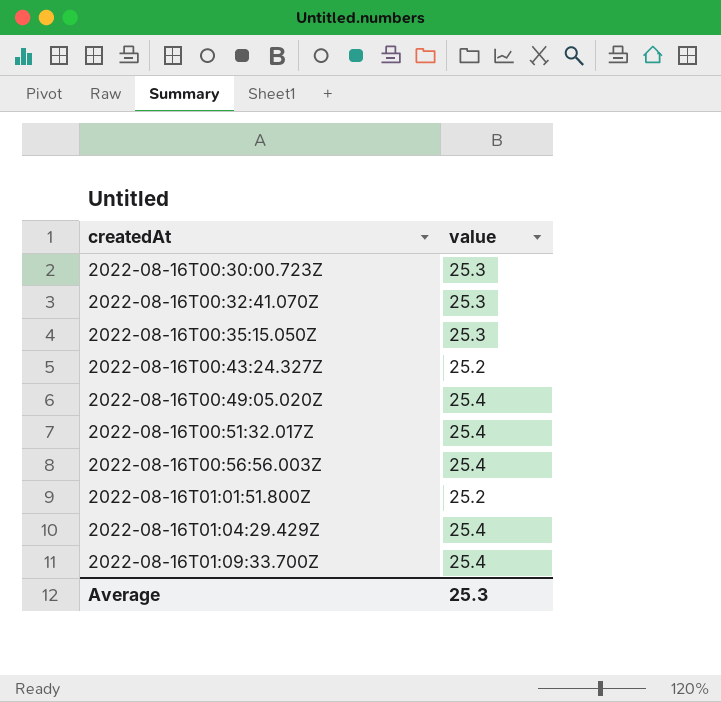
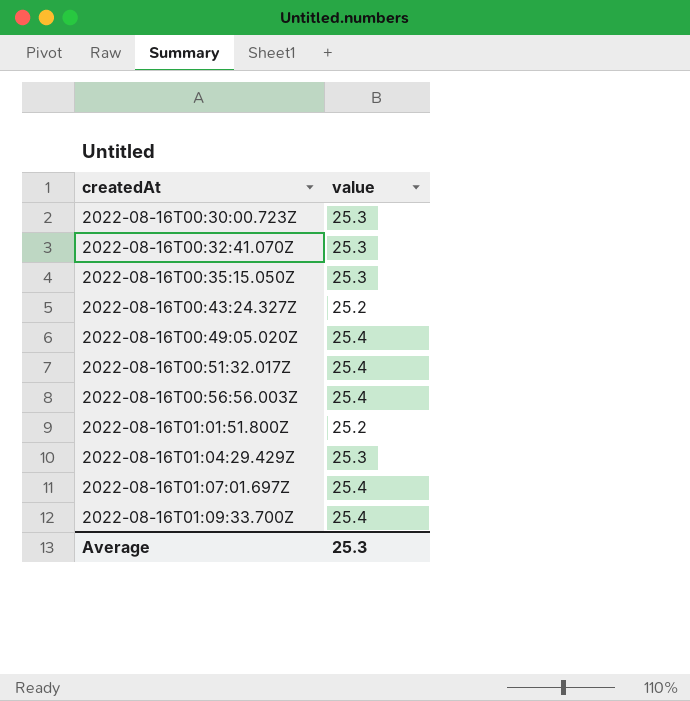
2022-08-16T01:04:29.429Z | value: 25.4 -> 25.3
row 2022-08-16T01:07:01.697Z: none -> 25.4

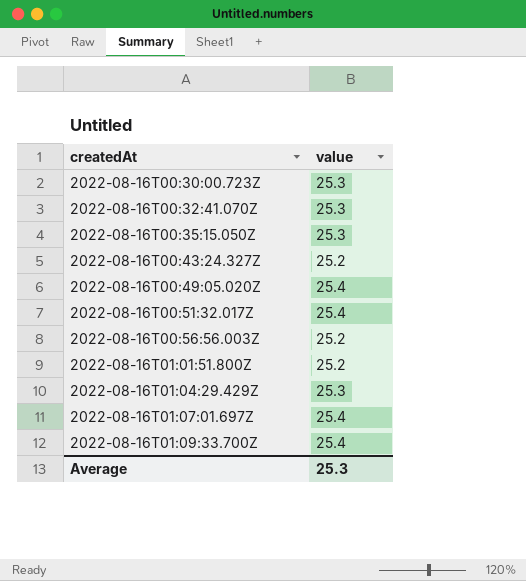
2022-08-16T00:56:56.003Z | value: 25.4 -> 25.2

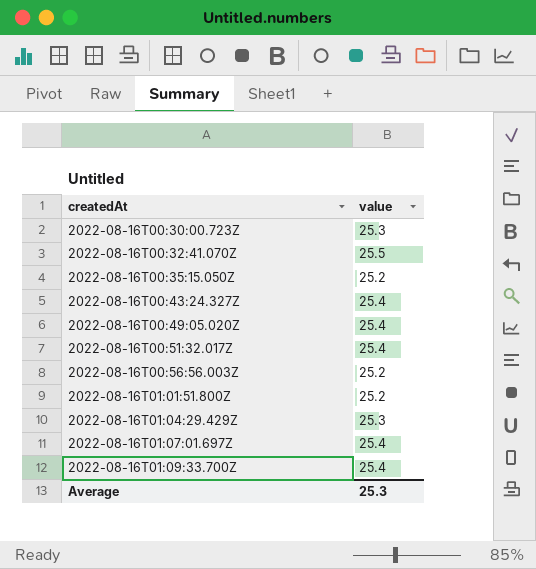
2022-08-16T00:32:41.070Z | value: 25.3 -> 25.5
2022-08-16T00:35:15.050Z | value: 25.3 -> 25.2
2022-08-16T00:43:24.327Z | value: 25.2 -> 25.4

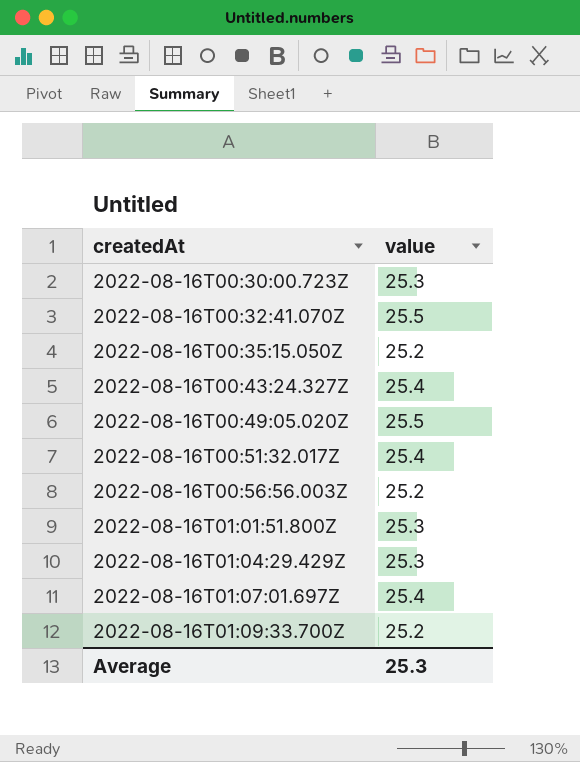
2022-08-16T00:49:05.020Z | value: 25.4 -> 25.5
2022-08-16T01:01:51.800Z | value: 25.2 -> 25.3
2022-08-16T01:09:33.700Z | value: 25.4 -> 25.2

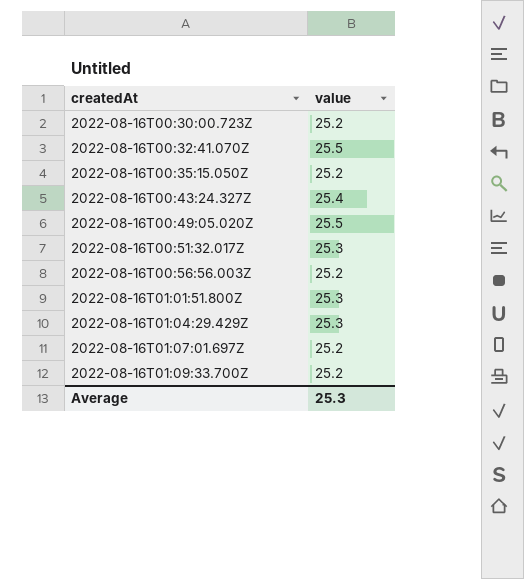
2022-08-16T00:30:00.723Z | value: 25.3 -> 25.2
2022-08-16T00:51:32.017Z | value: 25.4 -> 25.3
2022-08-16T01:07:01.697Z | value: 25.4 -> 25.2

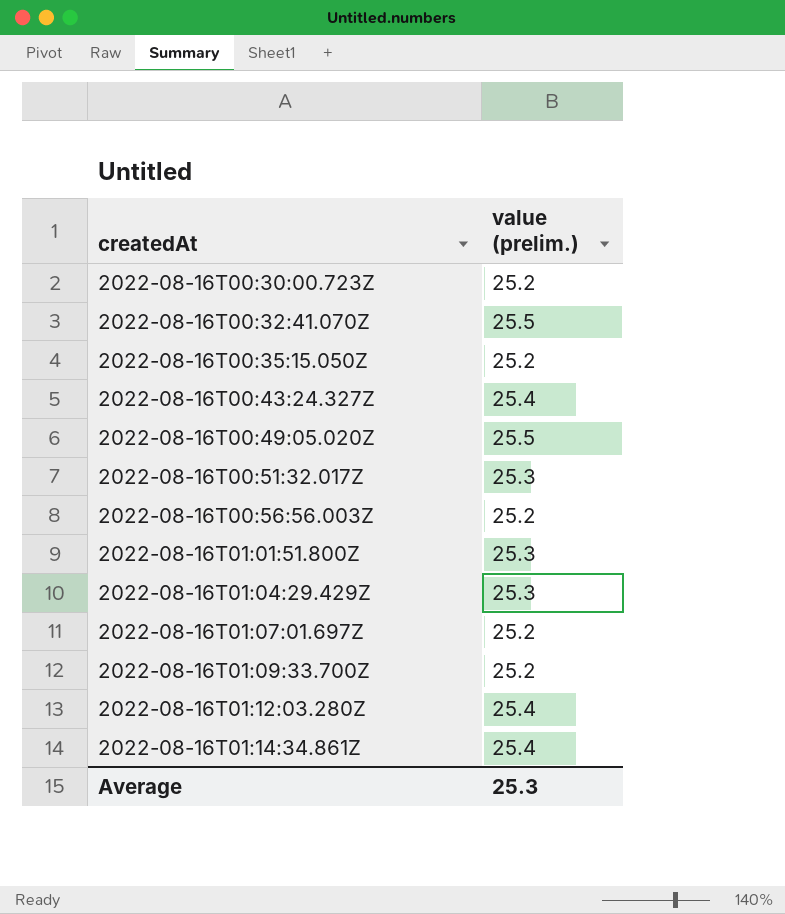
column name: value -> value (prelim.)
row 2022-08-16T01:12:03.280Z: none -> 25.4
row 2022-08-16T01:14:34.861Z: none -> 25.4

